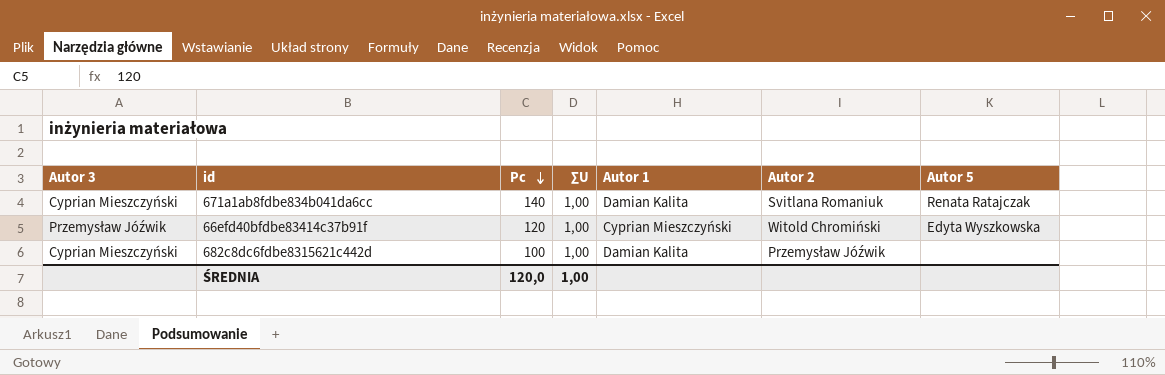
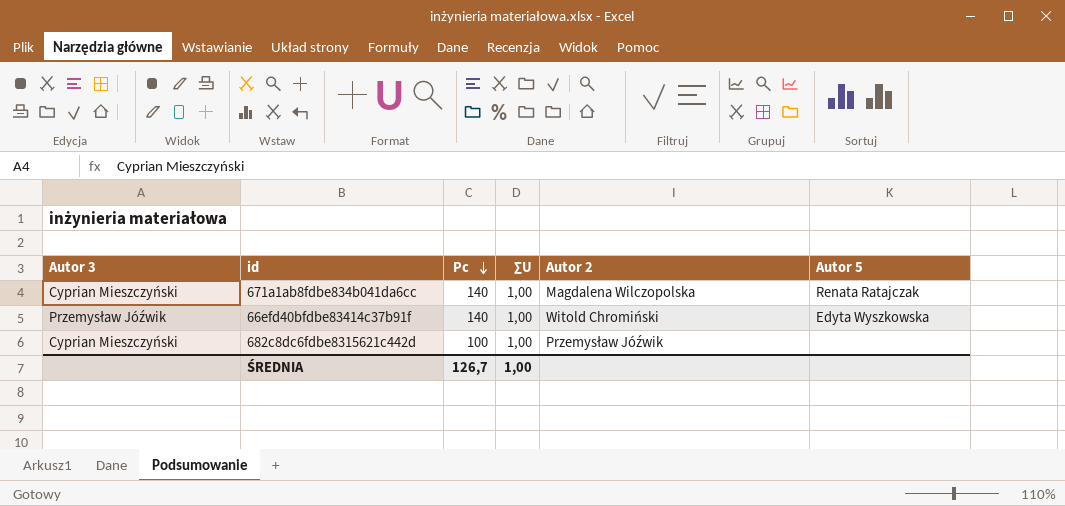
column Autor 1 | position: 5 -> none
671a1ab8fdbe834b041da6cc | Autor 2: Svitlana Romaniuk -> Magdalena Wilczopolska
66efd40bfdbe83414c37b91f | Pc: 120 -> 140
ŚREDNIA | Pc: 120,0 -> 126,7

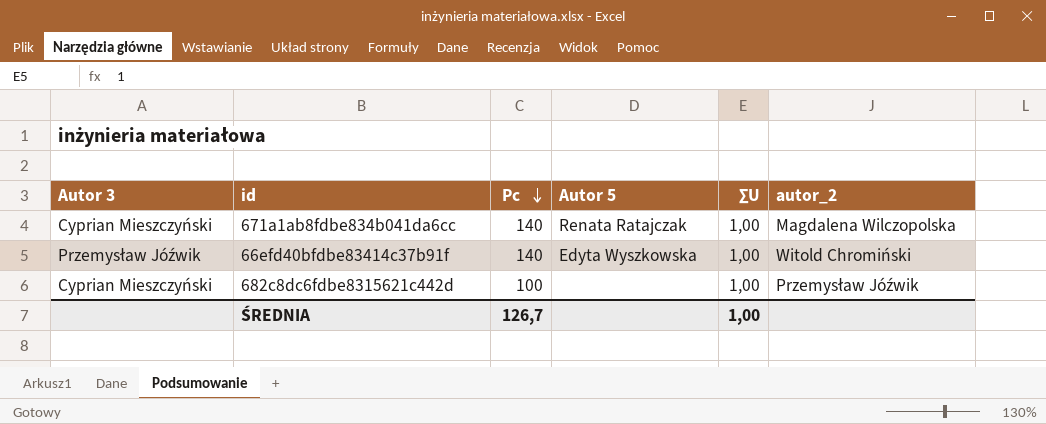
column Autor 5 | position: 6 -> 4
column name: Autor 2 -> autor_2

